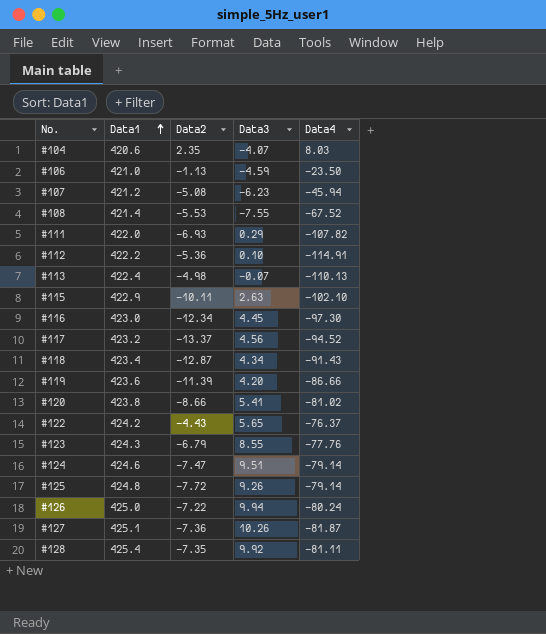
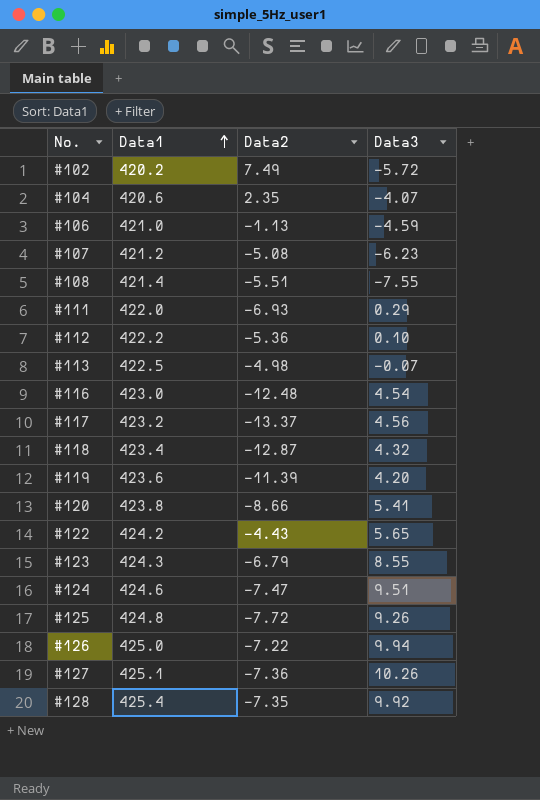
column Data4 | position: 5 -> none
row #115: 422.9 | -10.11 | 2.63 | -102.10 -> none
row #102: none -> 420.2 | 7.49 | -5.72
#108 | Data2: -5.53 -> -5.51
#113 | Data1: 422.4 -> 422.5
#116 | Data2: -12.34 -> -12.48
#116 | Data3: 4.45 -> 4.54
#118 | Data3: 4.34 -> 4.32

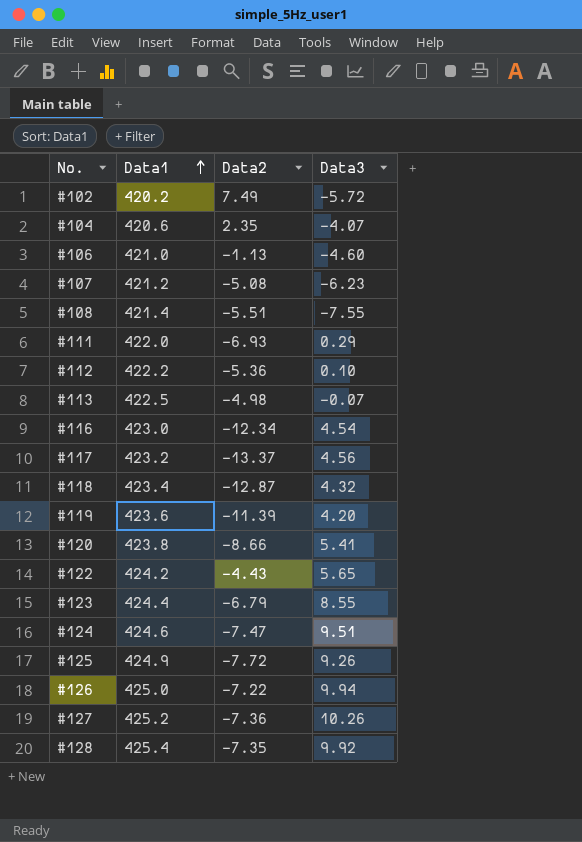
#106 | Data3: -4.59 -> -4.60
#116 | Data2: -12.48 -> -12.34
#123 | Data1: 424.3 -> 424.4
#125 | Data1: 424.8 -> 424.9
#127 | Data1: 425.1 -> 425.2

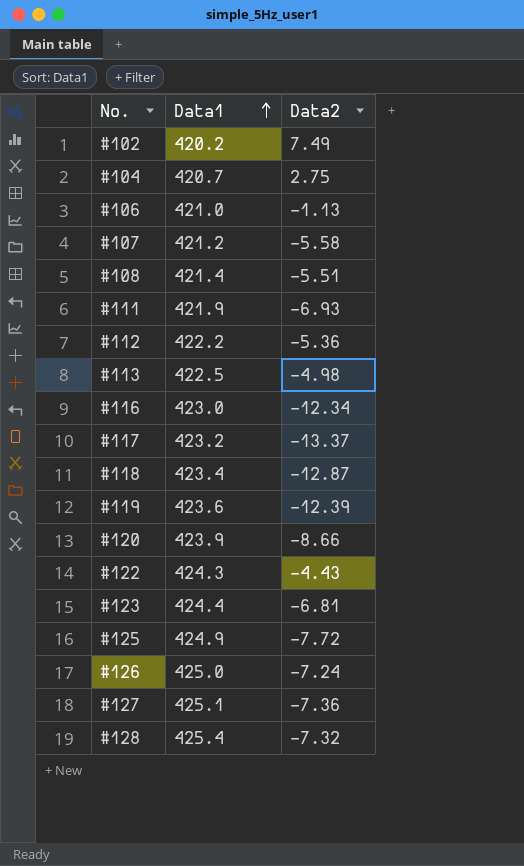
column Data3 | position: 4 -> none
row #124: 424.6 | -7.47 | 9.51 -> none
#104 | Data1: 420.6 -> 420.7
#104 | Data2: 2.35 -> 2.75
#107 | Data2: -5.08 -> -5.58
#111 | Data1: 422.0 -> 421.9
#119 | Data2: -11.39 -> -12.39
#120 | Data1: 423.8 -> 423.9
#122 | Data1: 424.2 -> 424.3
#123 | Data2: -6.79 -> -6.81
#126 | Data2: -7.22 -> -7.24
#127 | Data1: 425.2 -> 425.1
#128 | Data2: -7.35 -> -7.32

